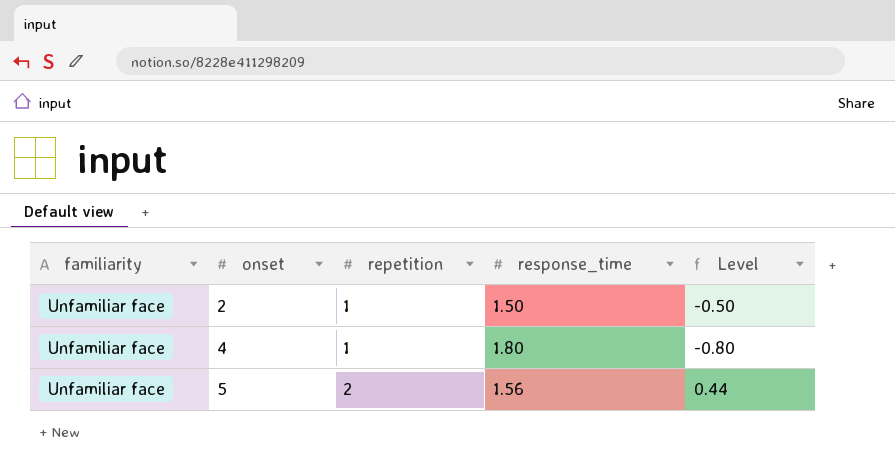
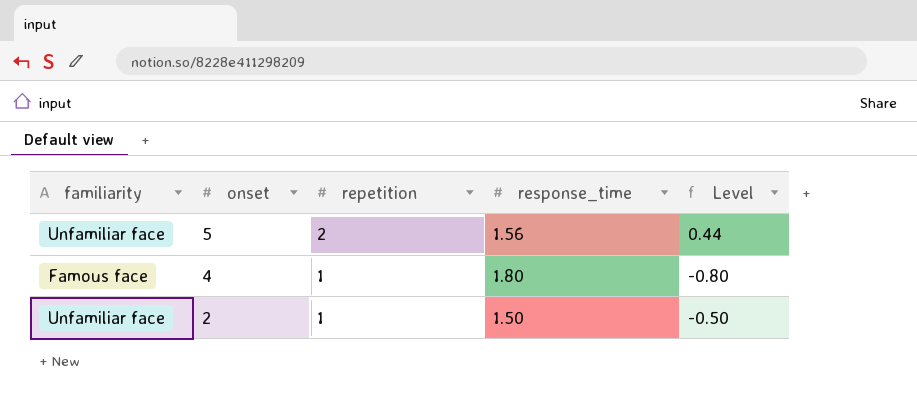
row order: onset ascending -> onset descending
4 | familiarity: Unfamiliar face -> Famous face

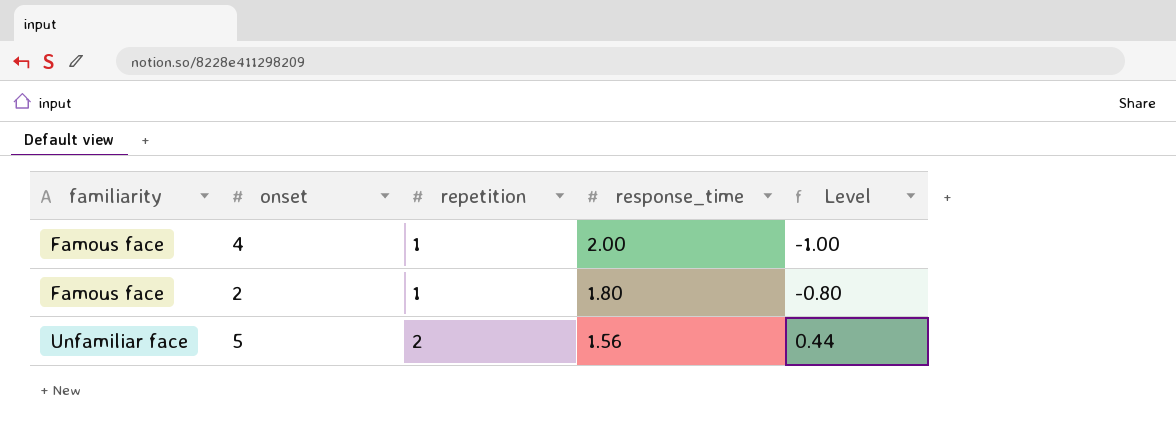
row order: onset descending -> familiarity ascending
4 | response_time: 1.80 -> 2.00
4 | Level: -0.80 -> -1.00
2 | familiarity: Unfamiliar face -> Famous face
2 | response_time: 1.50 -> 1.80
2 | Level: -0.50 -> -0.80

